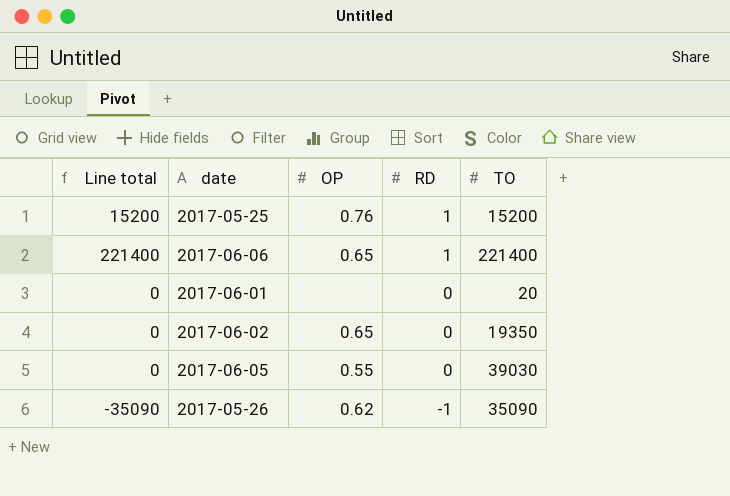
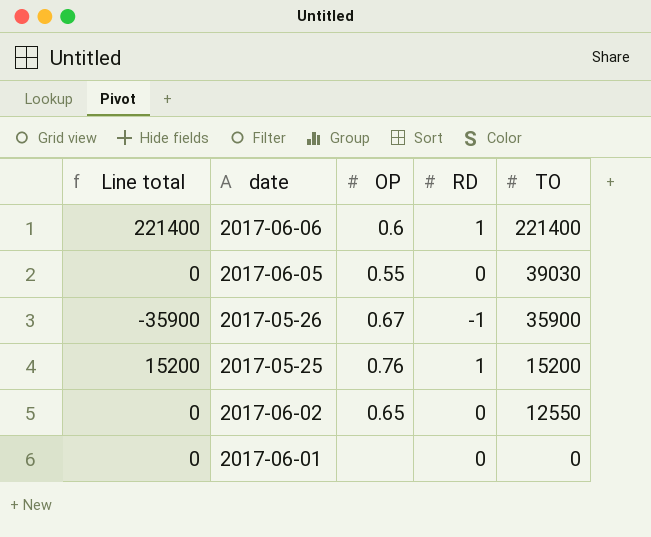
row order: RD descending -> TO descending
2017-06-06 | OP: 0.65 -> 0.6
2017-05-26 | Line total: -35090 -> -35900
2017-05-26 | OP: 0.62 -> 0.67
2017-05-26 | TO: 35090 -> 35900
2017-06-02 | TO: 19350 -> 12550
2017-06-01 | TO: 20 -> 0

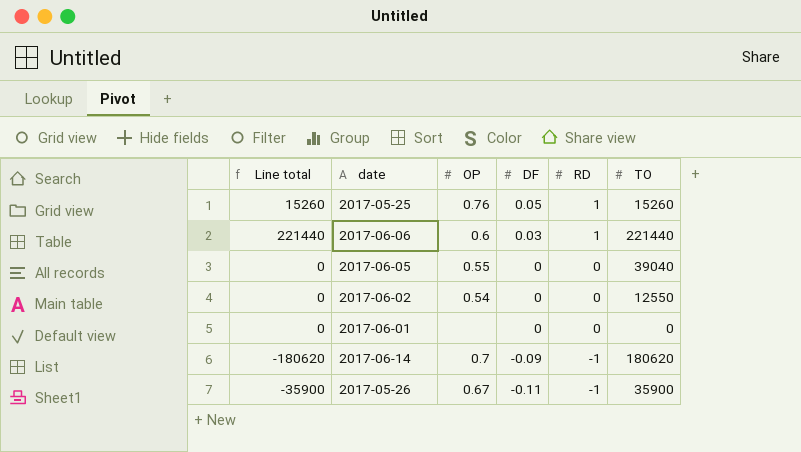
row order: TO descending -> DF descending
column DF | position: none -> 4
2017-05-25 | Line total: 15200 -> 15260
2017-05-25 | TO: 15200 -> 15260
2017-06-06 | Line total: 221400 -> 221440
2017-06-06 | TO: 221400 -> 221440
2017-06-05 | TO: 39030 -> 39040
2017-06-02 | OP: 0.65 -> 0.54
row 2017-06-14: none -> -180620 | 0.7 | -0.09 | -1 | 180620

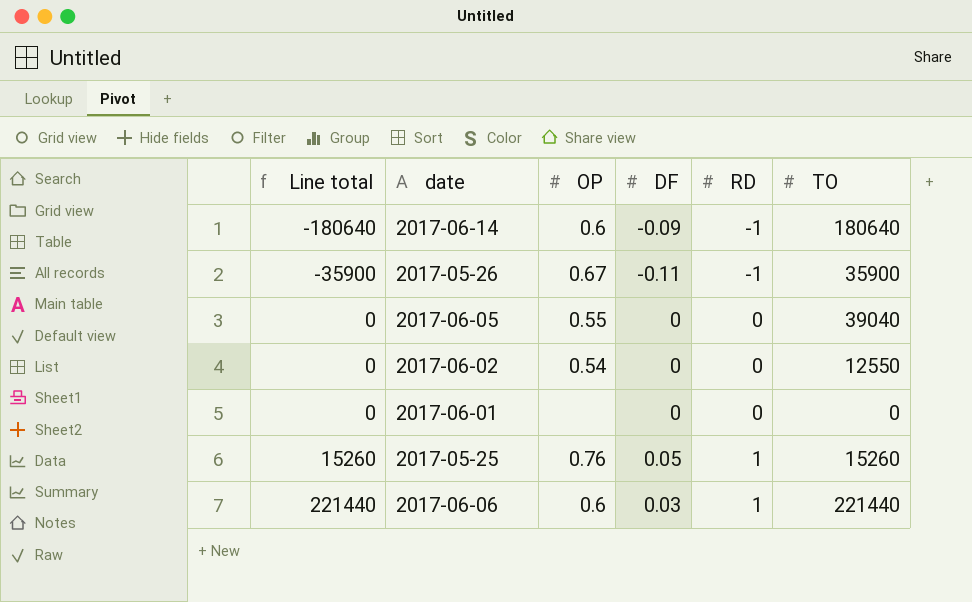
row order: DF descending -> Line total ascending
2017-06-14 | Line total: -180620 -> -180640
2017-06-14 | OP: 0.7 -> 0.6
2017-06-14 | TO: 180620 -> 180640

